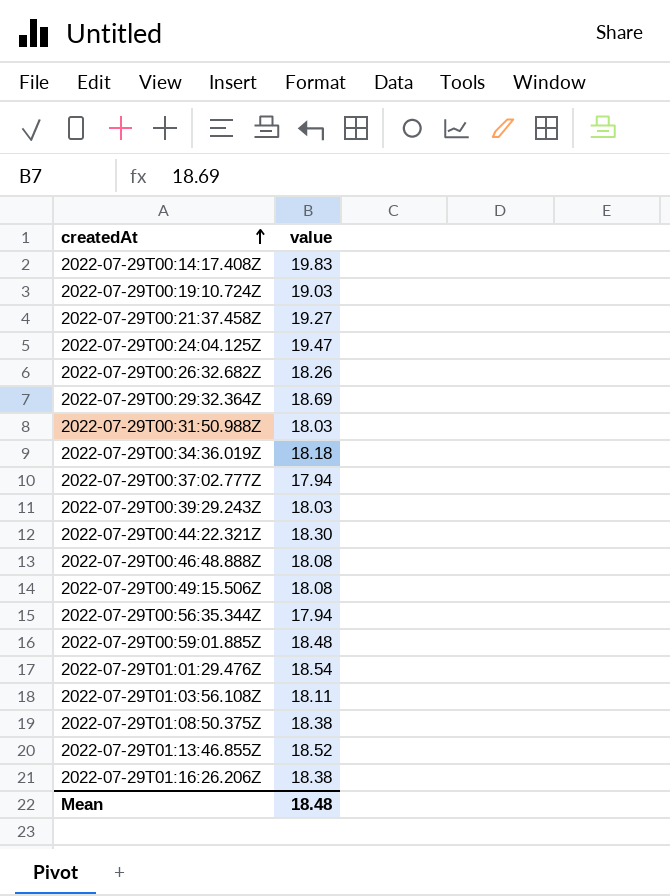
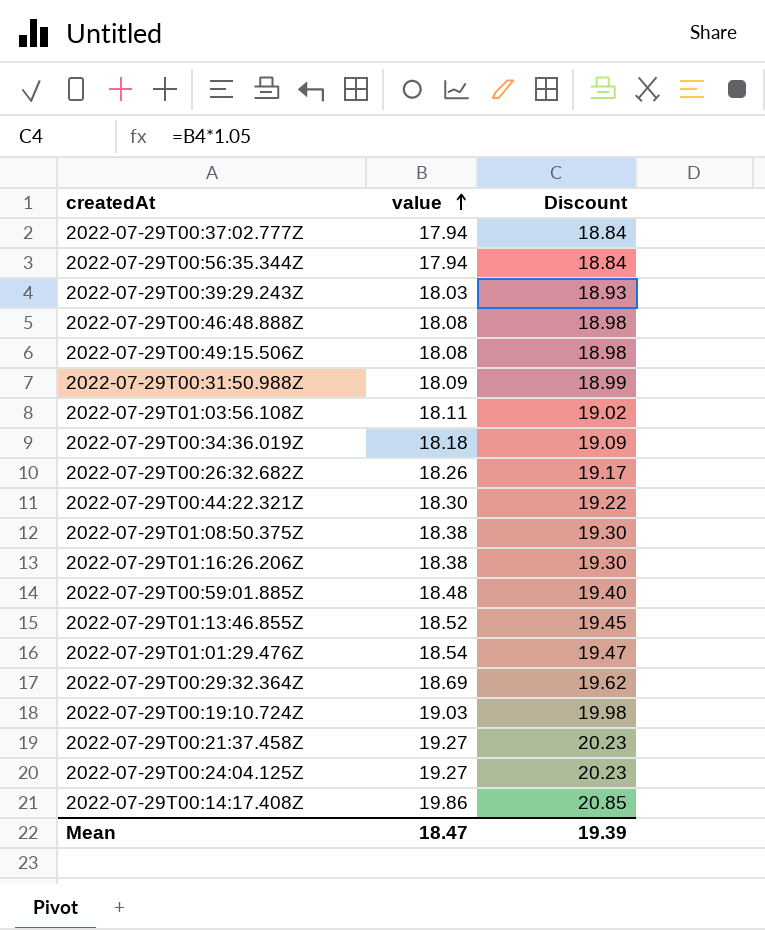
row order: createdAt ascending -> value ascending
column Discount | formula: none -> [value] * 1.05
2022-07-29T00:31:50.988Z | value: 18.03 -> 18.09
2022-07-29T00:24:04.125Z | value: 19.47 -> 19.27
2022-07-29T00:14:17.408Z | value: 19.83 -> 19.86
Mean | value: 18.48 -> 18.47

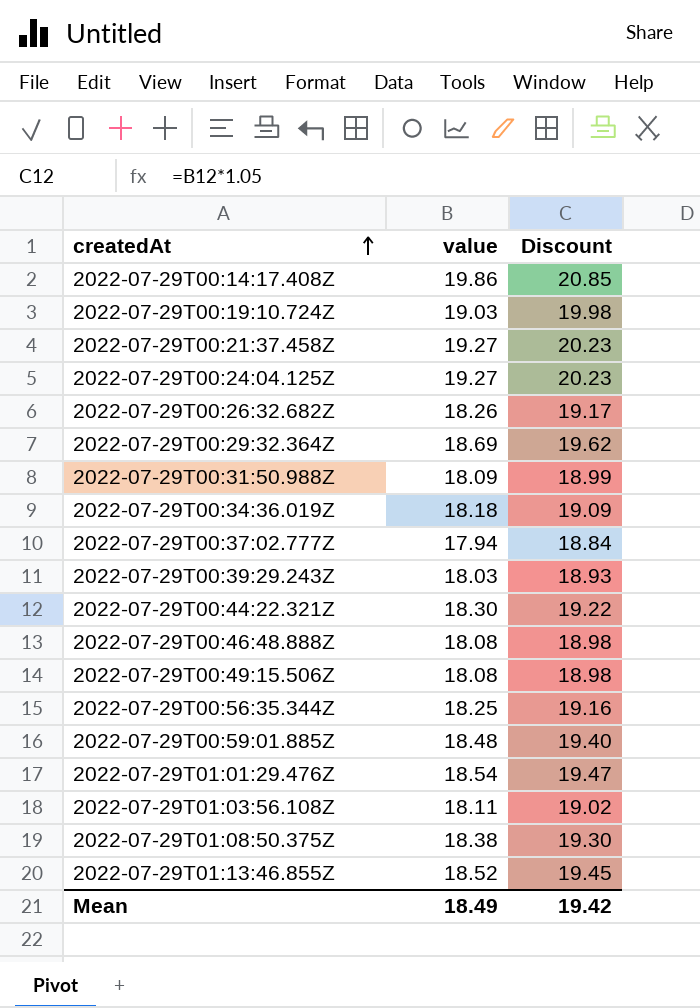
row order: value ascending -> createdAt ascending
row 2022-07-29T01:16:26.206Z: 18.38 | 19.30 -> none
2022-07-29T00:56:35.344Z | value: 17.94 -> 18.25
2022-07-29T00:56:35.344Z | Discount: 18.84 -> 19.16
Mean | value: 18.47 -> 18.49
Mean | Discount: 19.39 -> 19.42

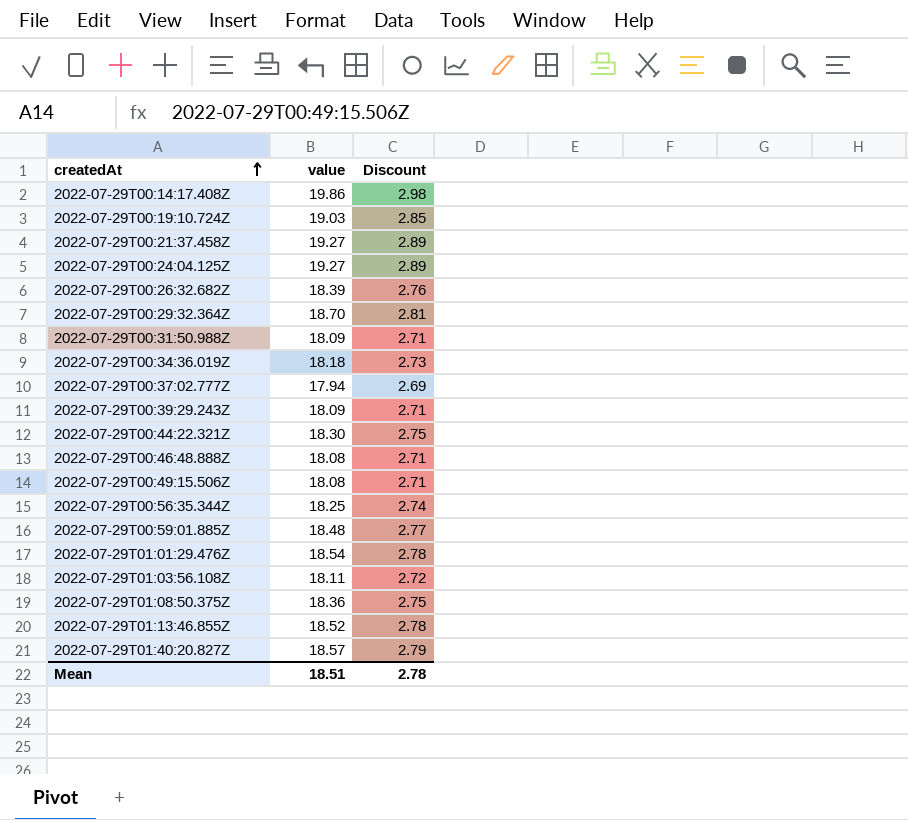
column Discount | formula: [value] * 1.05 -> [value] * 0.15
2022-07-29T00:26:32.682Z | value: 18.26 -> 18.39
2022-07-29T00:29:32.364Z | value: 18.69 -> 18.70
2022-07-29T00:39:29.243Z | value: 18.03 -> 18.09
2022-07-29T01:08:50.375Z | value: 18.38 -> 18.36
row 2022-07-29T01:40:20.827Z: none -> 18.57 | 2.79
Mean | value: 18.49 -> 18.51
Mean | Discount: 19.42 -> 2.78

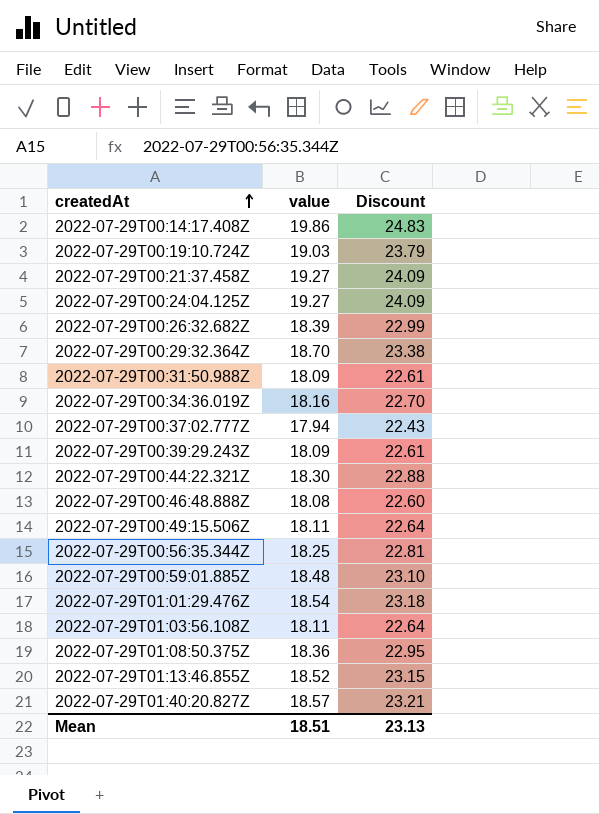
column Discount | formula: [value] * 0.15 -> [value] * 1.25
2022-07-29T00:34:36.019Z | value: 18.18 -> 18.16
2022-07-29T00:49:15.506Z | value: 18.08 -> 18.11
Mean | Discount: 2.78 -> 23.13

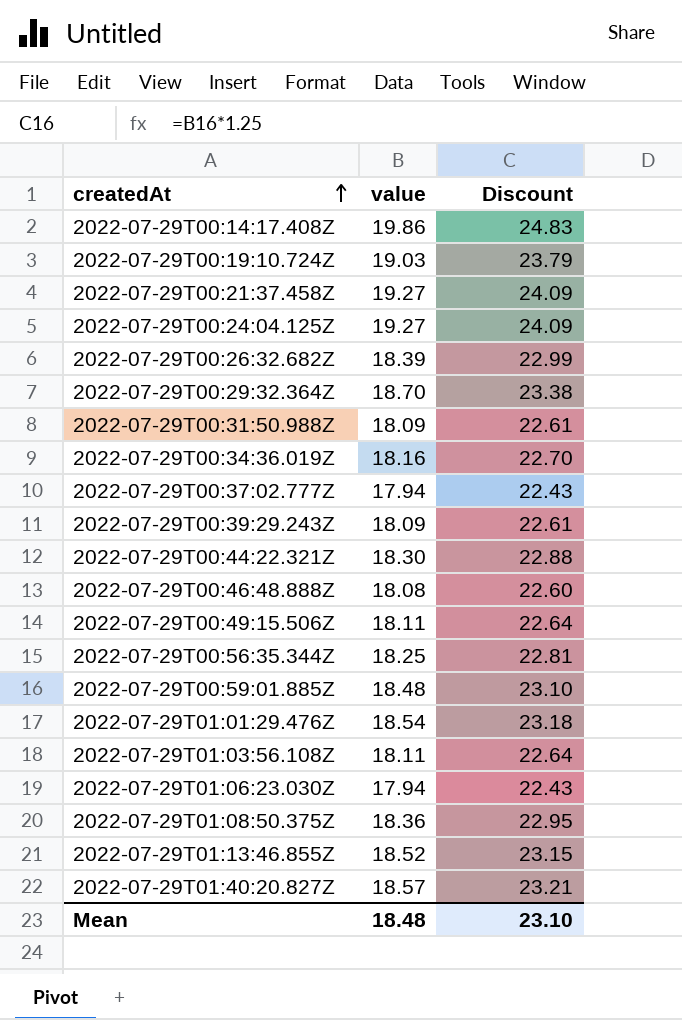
row 2022-07-29T01:06:23.030Z: none -> 17.94 | 22.43
Mean | value: 18.51 -> 18.48
Mean | Discount: 23.13 -> 23.10

